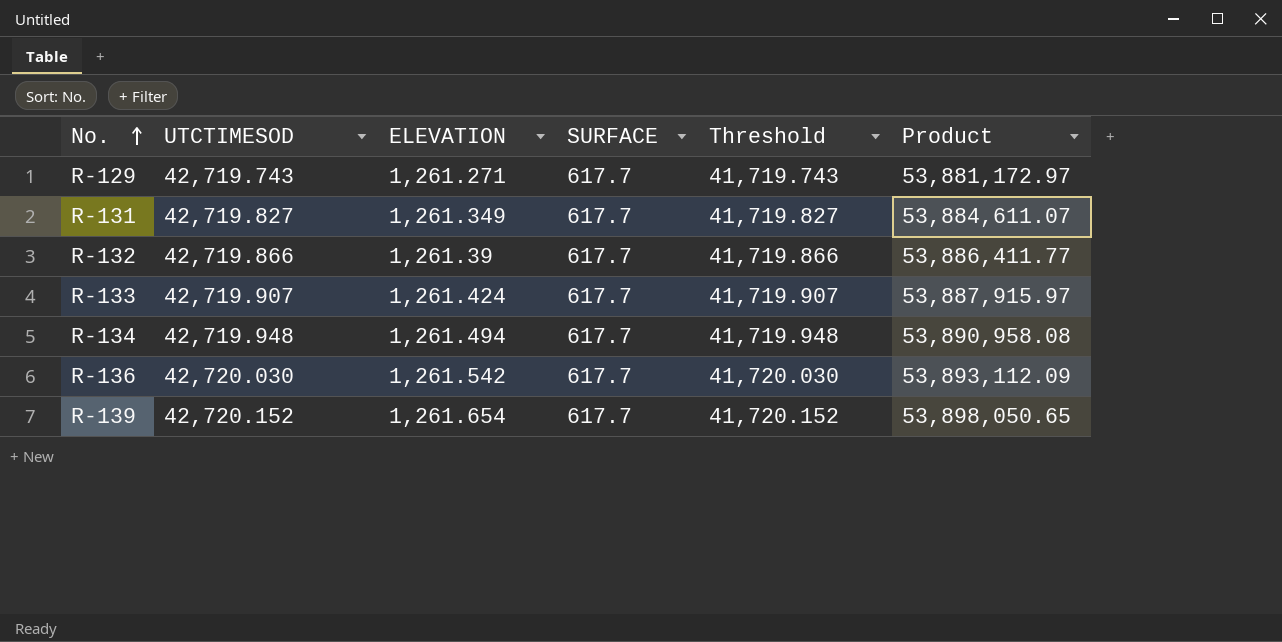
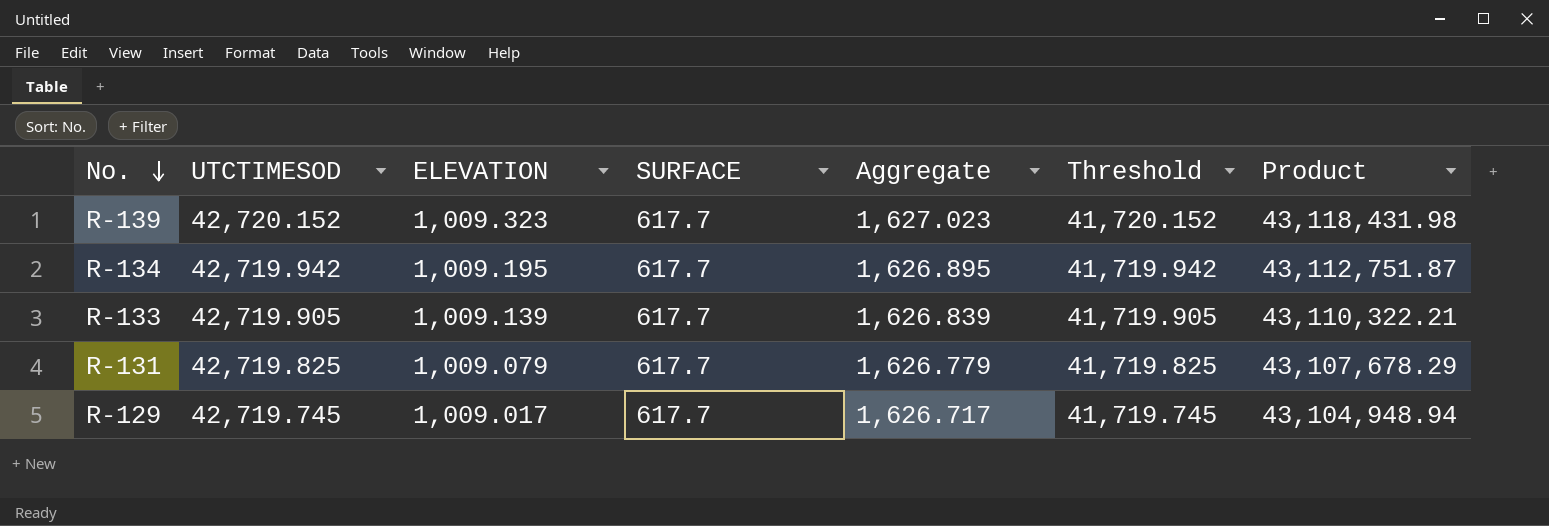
row order: No. ascending -> No. descending
column Aggregate | formula: none -> [ELEVATION] + [SURFACE]
row R-132: 42,719.866 | 1,261.39 | 617.7 | 41,719.866 | 53,886,411.77 -> none
row R-136: 42,720.030 | 1,261.542 | 617.7 | 41,720.030 | 53,893,112.09 -> none
R-139 | ELEVATION: 1,261.654 -> 1,009.323
R-139 | Product: 53,898,050.65 -> 43,118,431.98
R-134 | UTCTIMESOD: 42,719.948 -> 42,719.942
R-134 | ELEVATION: 1,261.494 -> 1,009.195
R-134 | Threshold: 41,719.948 -> 41,719.942
R-134 | Product: 53,890,958.08 -> 43,112,751.87
R-133 | UTCTIMESOD: 42,719.907 -> 42,719.905
R-133 | ELEVATION: 1,261.424 -> 1,009.139
R-133 | Threshold: 41,719.907 -> 41,719.905
R-133 | Product: 53,887,915.97 -> 43,110,322.21
R-131 | UTCTIMESOD: 42,719.827 -> 42,719.825
R-131 | ELEVATION: 1,261.349 -> 1,009.079
R-131 | Threshold: 41,719.827 -> 41,719.825
R-131 | Product: 53,884,611.07 -> 43,107,678.29
R-129 | UTCTIMESOD: 42,719.743 -> 42,719.745
R-129 | ELEVATION: 1,261.271 -> 1,009.017
R-129 | Threshold: 41,719.743 -> 41,719.745
R-129 | Product: 53,881,172.97 -> 43,104,948.94

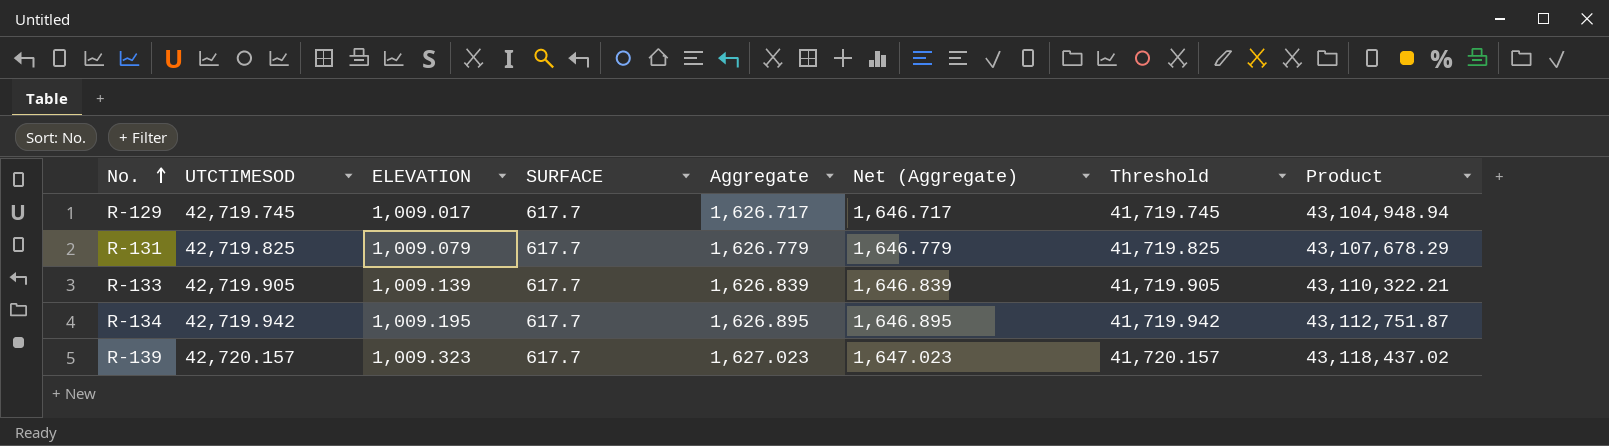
row order: No. descending -> No. ascending
column Net (Aggregate) | formula: none -> [Aggregate] + 20
R-139 | UTCTIMESOD: 42,720.152 -> 42,720.157
R-139 | Threshold: 41,720.152 -> 41,720.157
R-139 | Product: 43,118,431.98 -> 43,118,437.02

